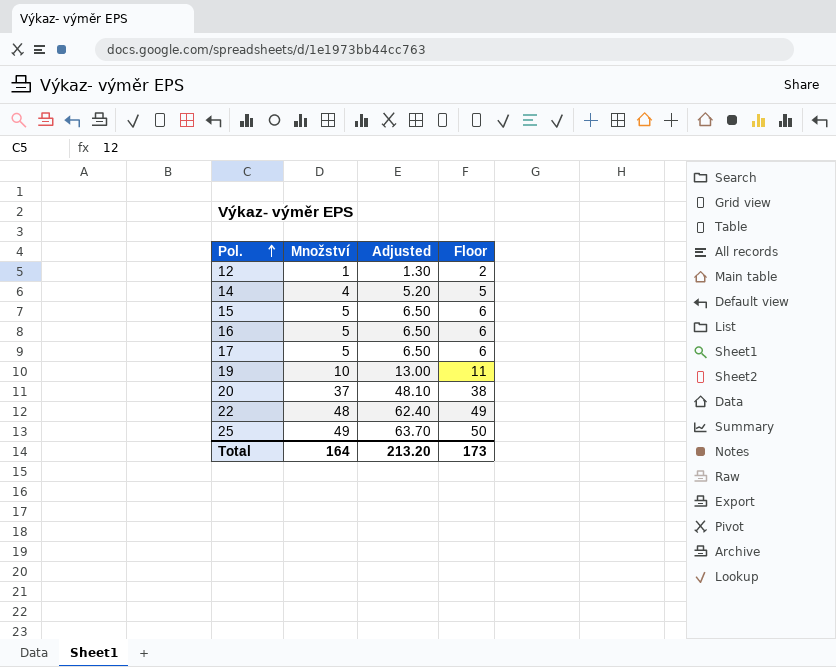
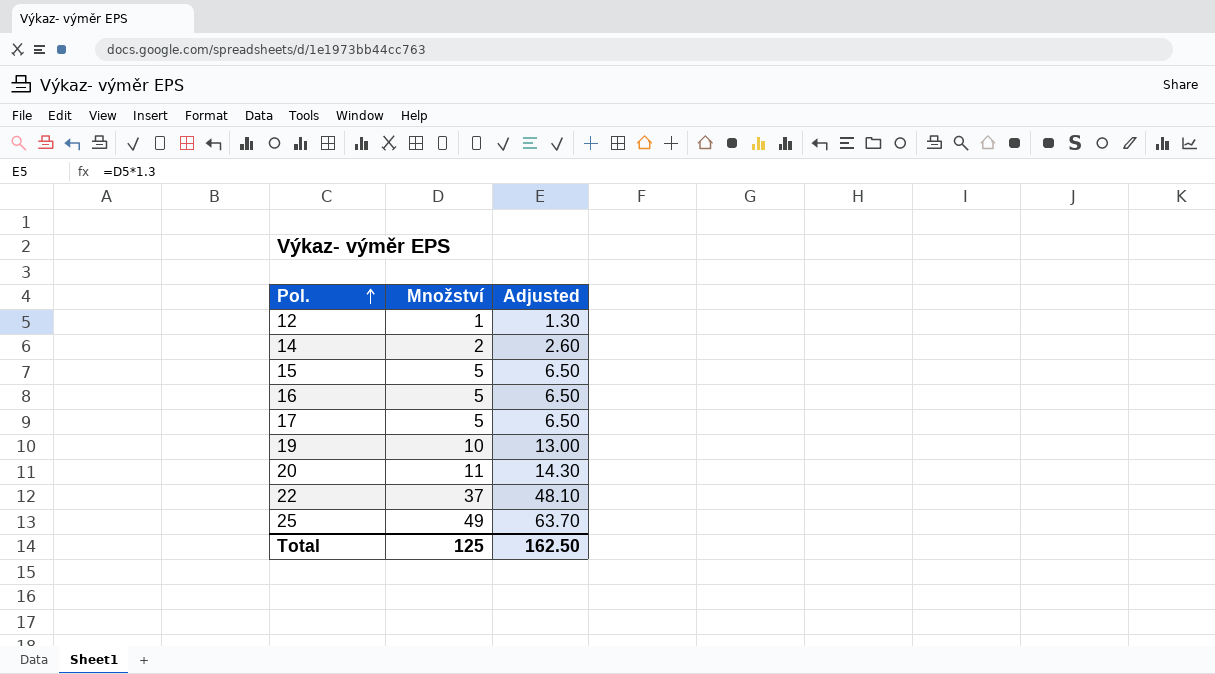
column Floor | formula: [Množství] + 1 -> none
14 | Množství: 4 -> 2
14 | Adjusted: 5.20 -> 2.60
20 | Množství: 37 -> 11
20 | Adjusted: 48.10 -> 14.30
22 | Množství: 48 -> 37
22 | Adjusted: 62.40 -> 48.10
Total | Množství: 164 -> 125
Total | Adjusted: 213.20 -> 162.50

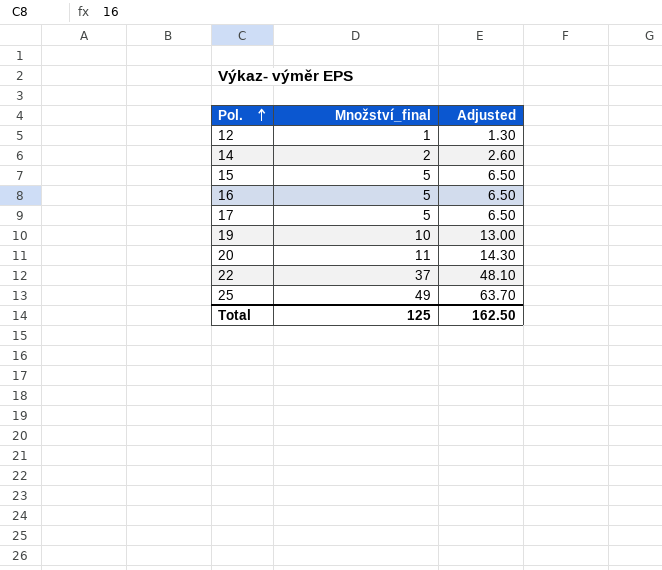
column name: Množství -> Množství_final

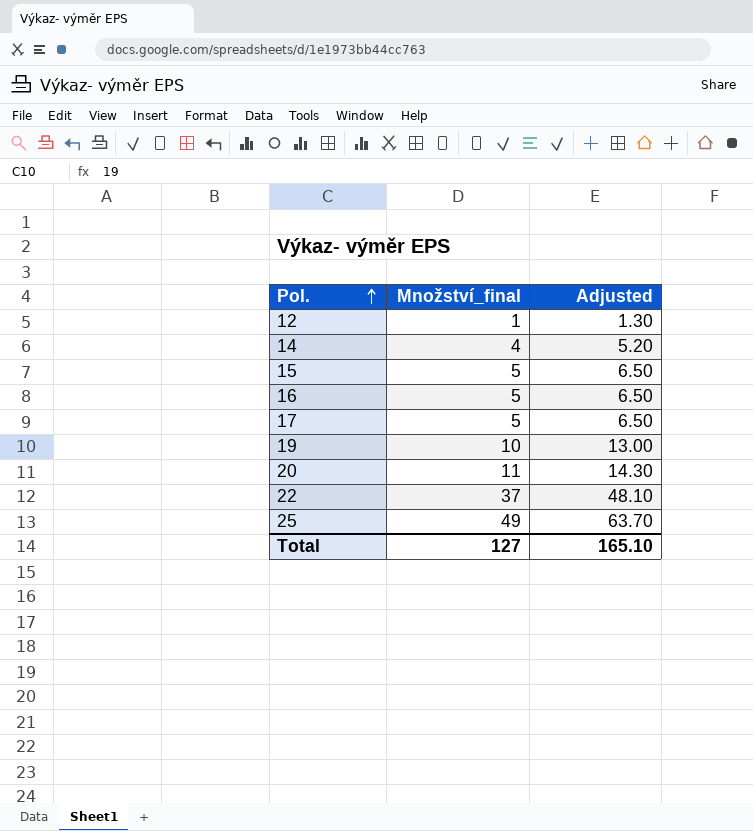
14 | Množství_final: 2 -> 4
14 | Adjusted: 2.60 -> 5.20
Total | Množství_final: 125 -> 127
Total | Adjusted: 162.50 -> 165.10

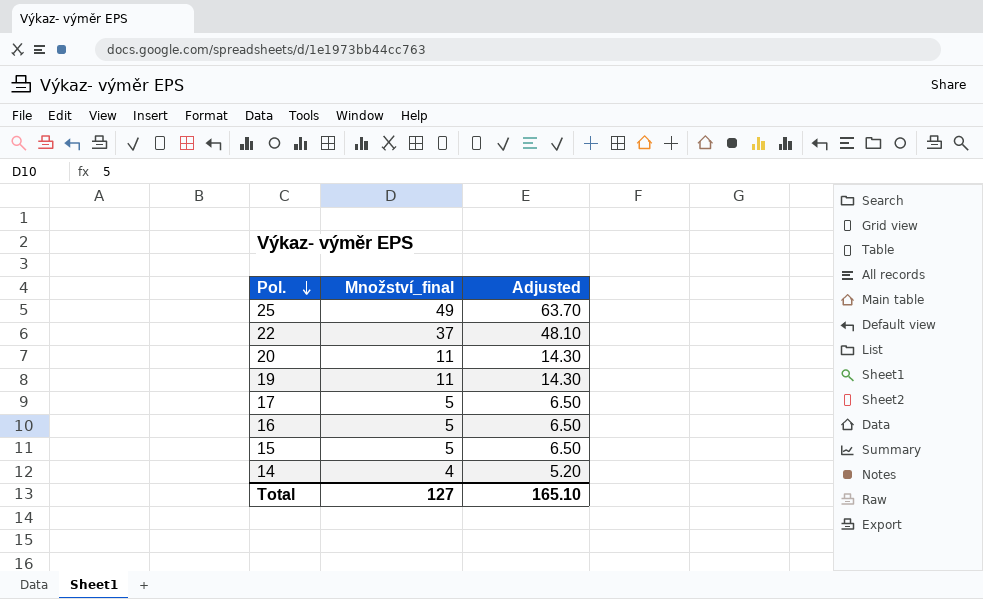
row order: Pol. ascending -> Pol. descending
row 12: 1 | 1.30 -> none
19 | Množství_final: 10 -> 11
19 | Adjusted: 13.00 -> 14.30

